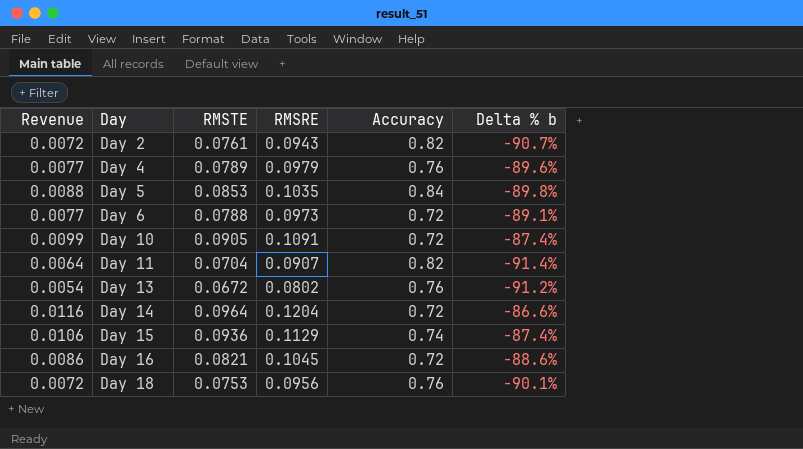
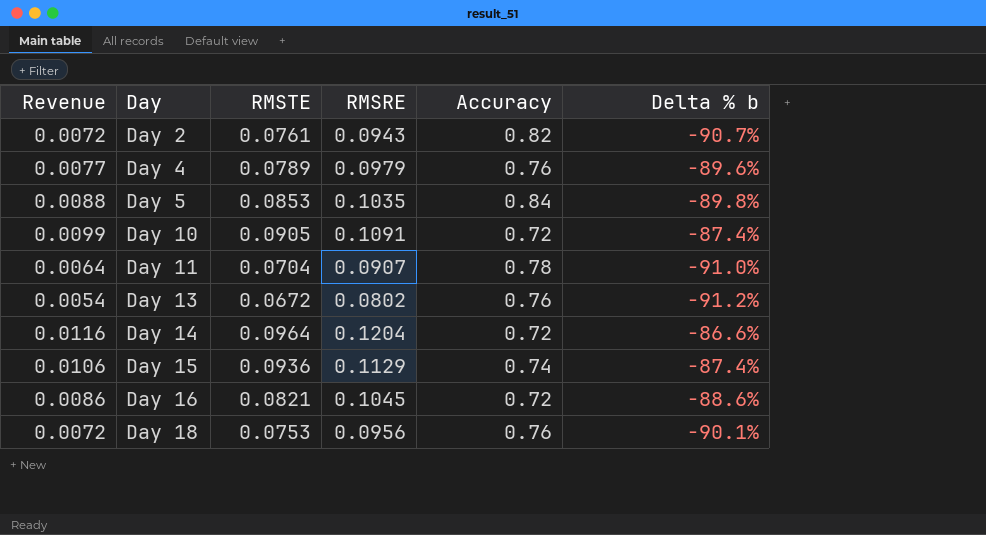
row Day 6: 0.0077 | 0.0788 | 0.0973 | 0.72 | -89.1% -> none
Day 11 | Accuracy: 0.82 -> 0.78
Day 11 | Delta % b: -91.4% -> -91.0%

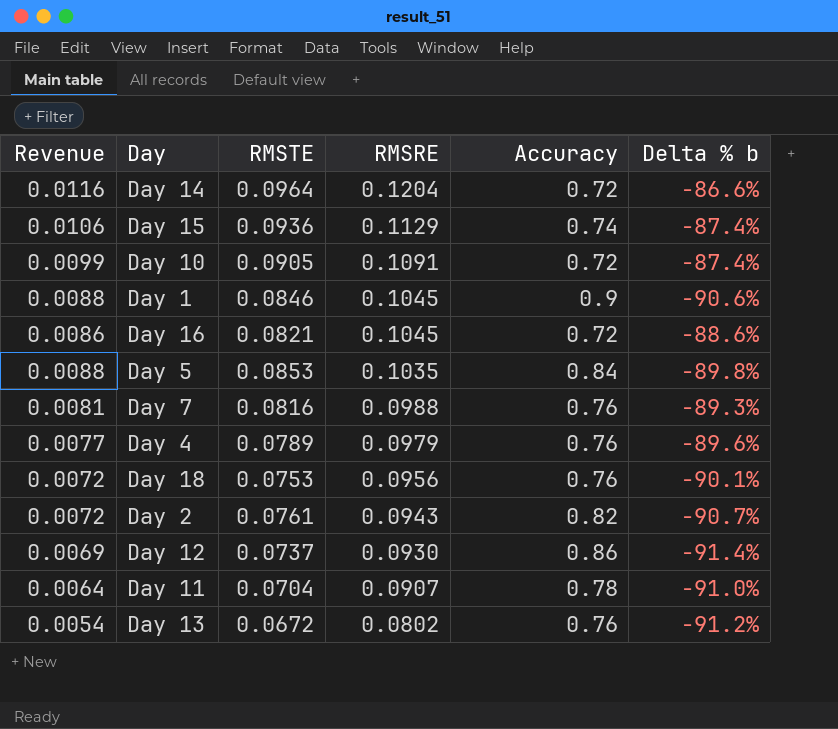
row order: Day ascending -> RMSRE descending
row Day 1: none -> 0.0088 | 0.0846 | 0.1045 | 0.9 | -90.6%
row Day 7: none -> 0.0081 | 0.0816 | 0.0988 | 0.76 | -89.3%
row Day 12: none -> 0.0069 | 0.0737 | 0.0930 | 0.86 | -91.4%

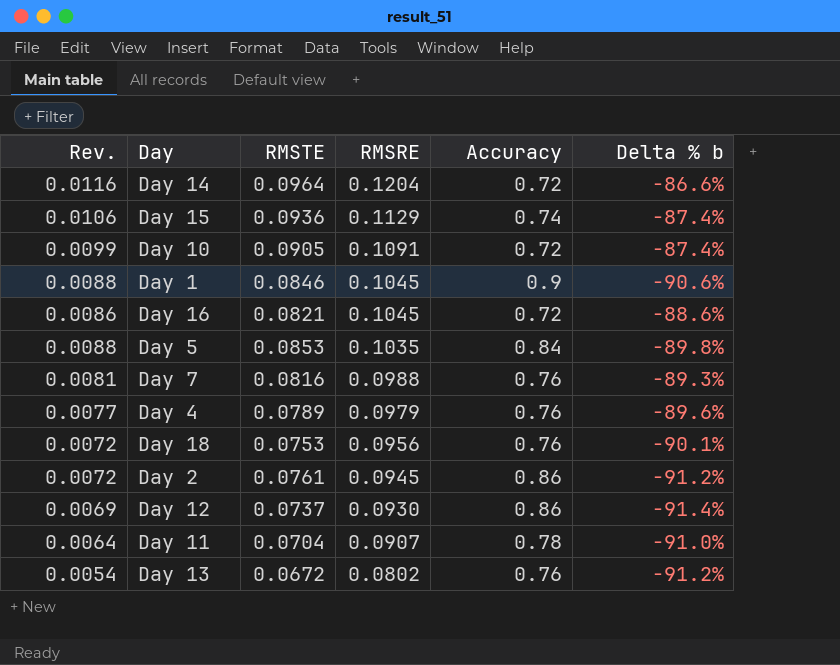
column name: Revenue -> Rev.
Day 2 | RMSRE: 0.0943 -> 0.0945
Day 2 | Accuracy: 0.82 -> 0.86
Day 2 | Delta % b: -90.7% -> -91.2%

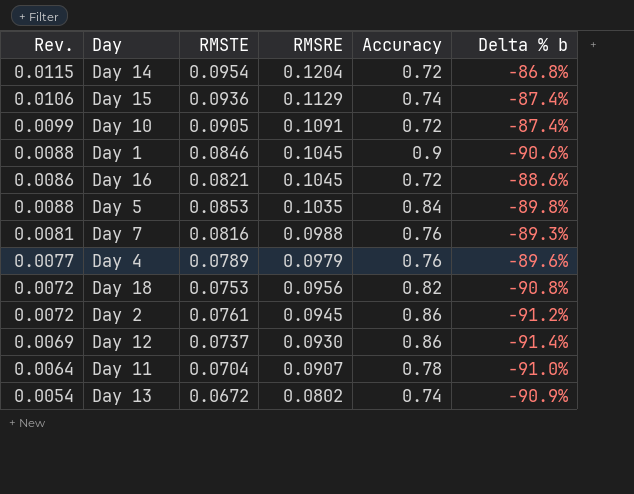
Day 14 | Rev.: 0.0116 -> 0.0115
Day 14 | RMSTE: 0.0964 -> 0.0954
Day 14 | Delta % b: -86.6% -> -86.8%
Day 18 | Accuracy: 0.76 -> 0.82
Day 18 | Delta % b: -90.1% -> -90.8%
Day 13 | Accuracy: 0.76 -> 0.74
Day 13 | Delta % b: -91.2% -> -90.9%

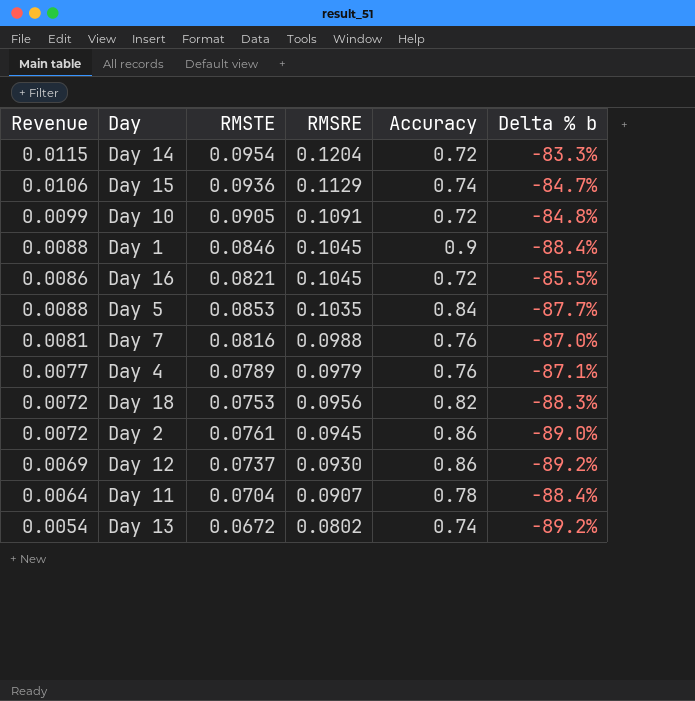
column name: Rev. -> Revenue
column Delta % b | formula: ([RMSTE] - [Accuracy]) / [Accuracy] -> ([RMSRE] - [Accuracy]) / [Accuracy]

